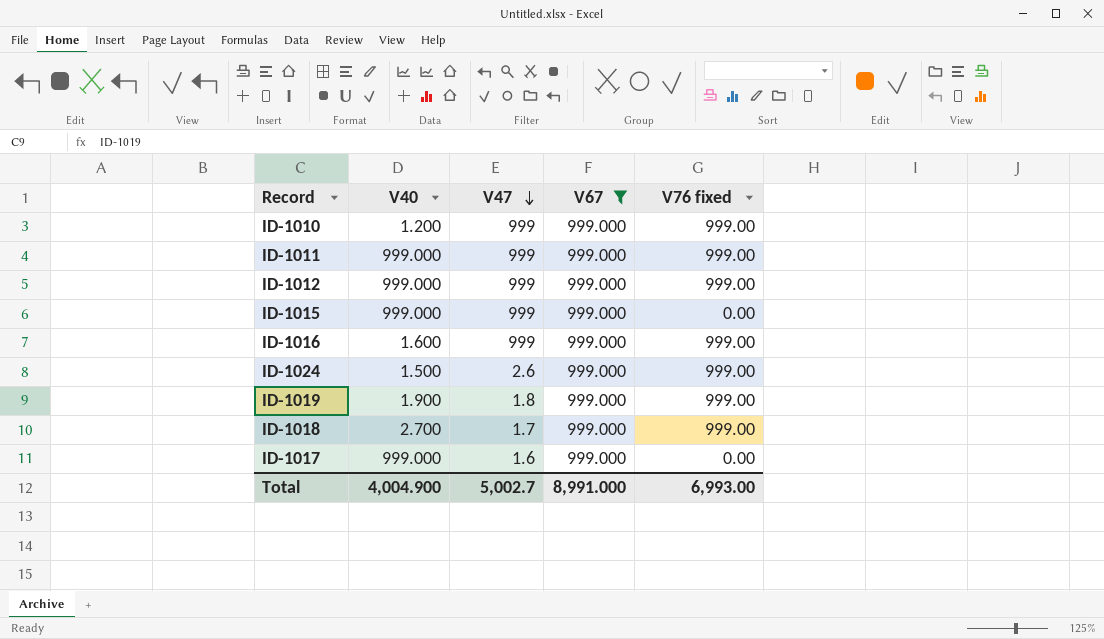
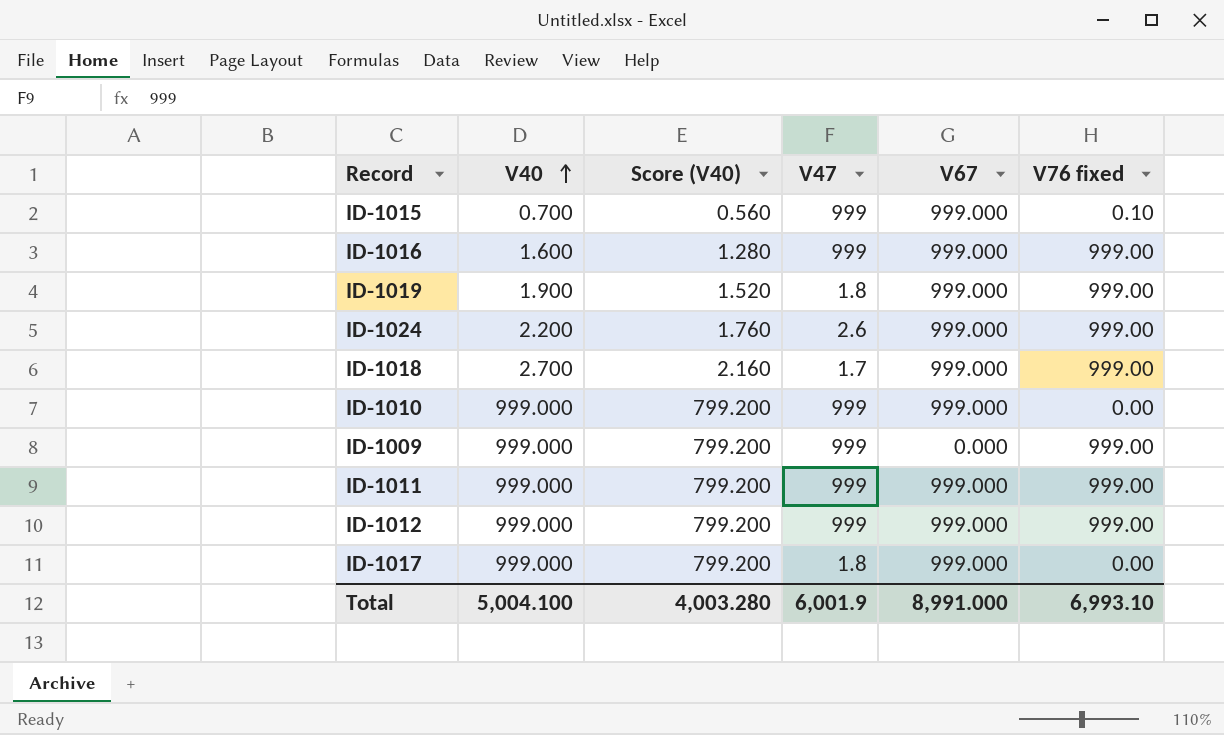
filter: V67 = 999.000 -> none
row order: V47 descending -> V40 ascending
column Score (V40) | formula: none -> [V40] * 0.8
ID-1015 | V40: 999.000 -> 0.700
ID-1015 | V76 fixed: 0.00 -> 0.10
ID-1024 | V40: 1.500 -> 2.200
ID-1010 | V40: 1.200 -> 999.000
ID-1010 | V76 fixed: 999.00 -> 0.00
ID-1017 | V47: 1.6 -> 1.8
Total | V40: 4,004.900 -> 5,004.100
Total | V47: 5,002.7 -> 6,001.9
Total | V76 fixed: 6,993.00 -> 6,993.10

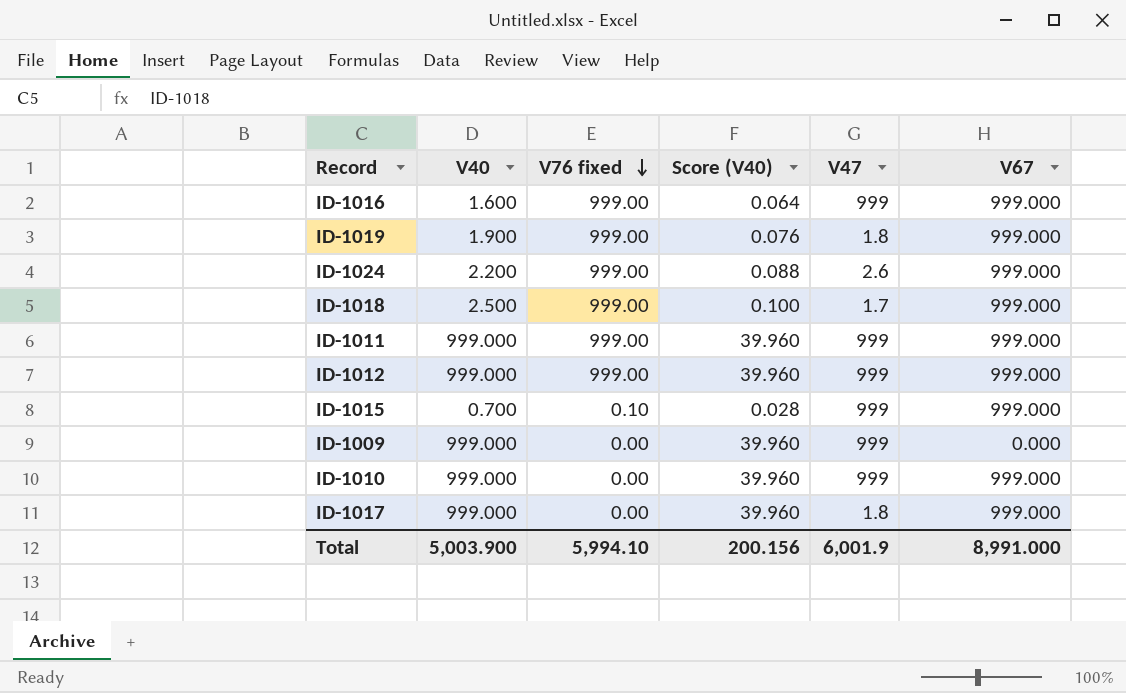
row order: V40 ascending -> V76 fixed descending
column V76 fixed | position: 6 -> 3
column Score (V40) | formula: [V40] * 0.8 -> [V40] * 0.04
ID-1018 | V40: 2.700 -> 2.500
ID-1009 | V76 fixed: 999.00 -> 0.00
Total | V40: 5,004.100 -> 5,003.900
Total | V76 fixed: 6,993.10 -> 5,994.10
Total | Score (V40): 4,003.280 -> 200.156

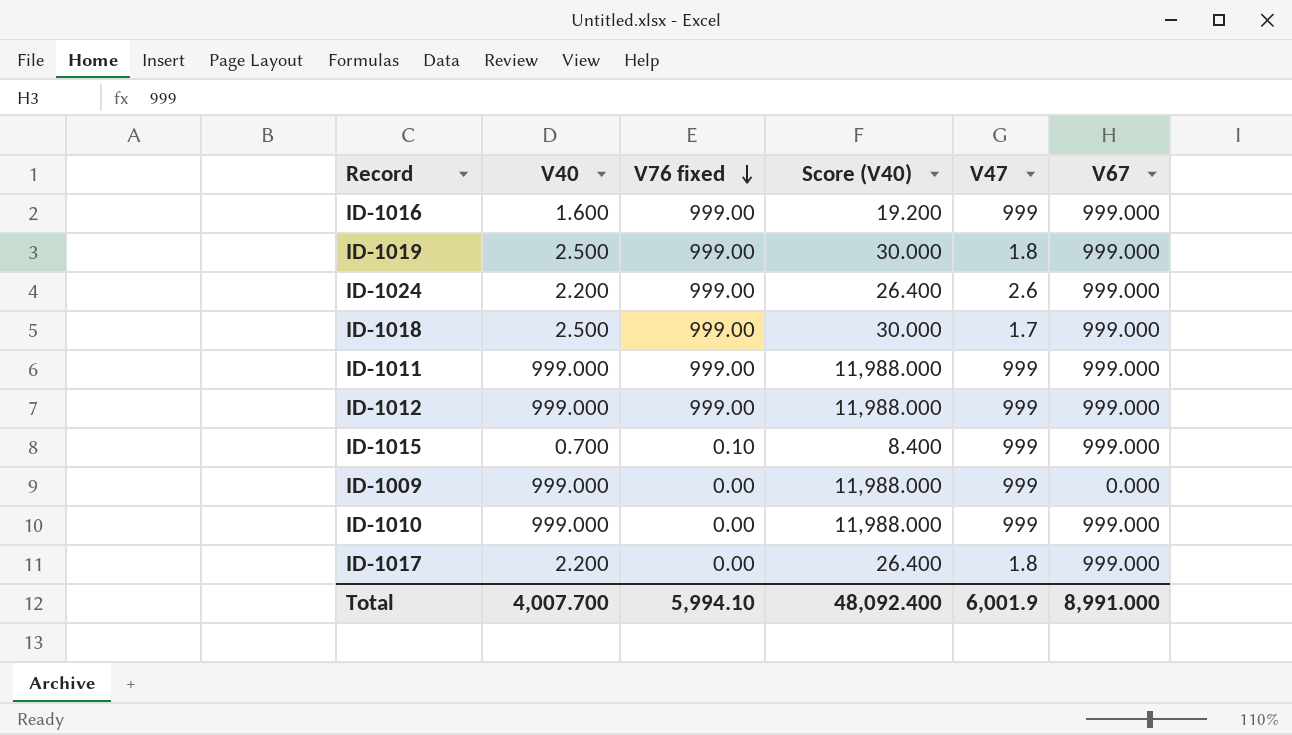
column Score (V40) | formula: [V40] * 0.04 -> [V40] * 12
ID-1019 | V40: 1.900 -> 2.500
ID-1017 | V40: 999.000 -> 2.200
Total | V40: 5,003.900 -> 4,007.700
Total | Score (V40): 200.156 -> 48,092.400

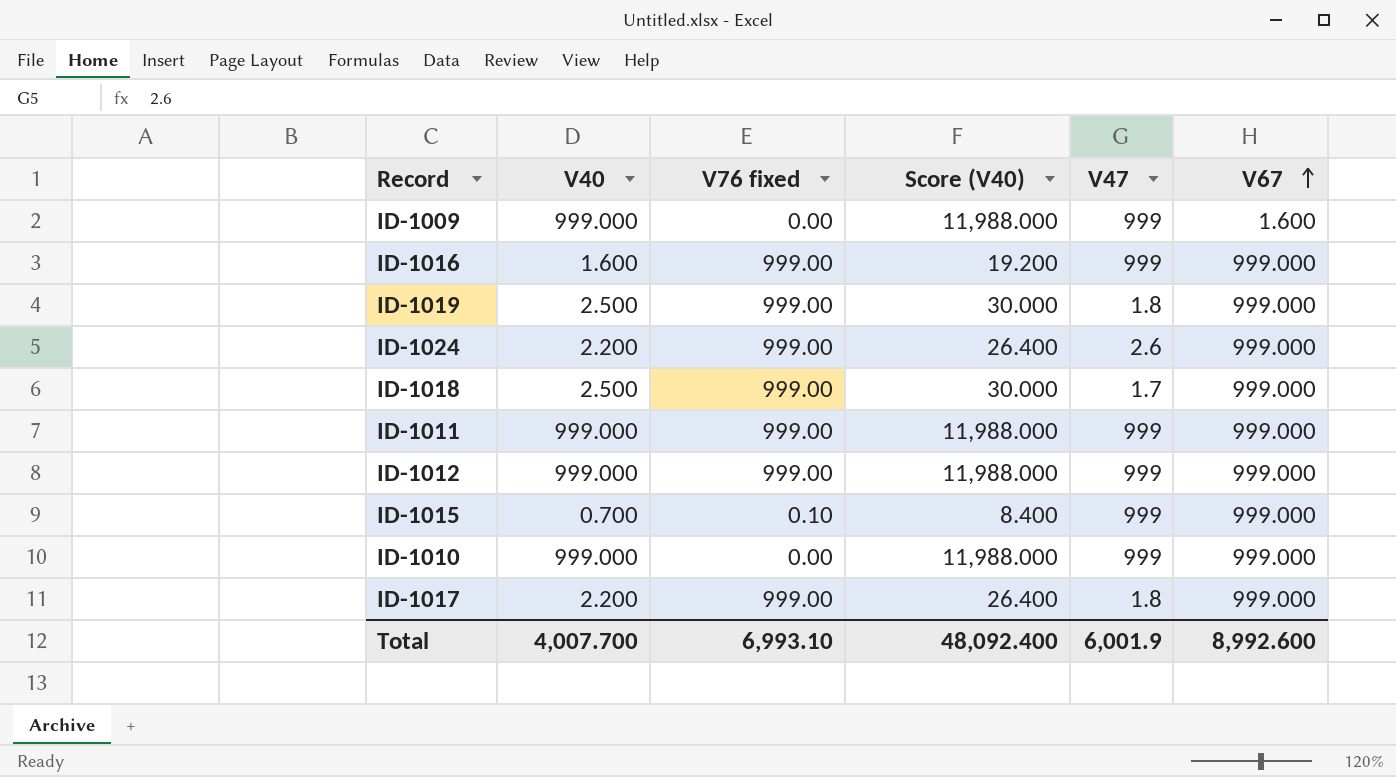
row order: V76 fixed descending -> V67 ascending
ID-1009 | V67: 0.000 -> 1.600
ID-1017 | V76 fixed: 0.00 -> 999.00
Total | V76 fixed: 5,994.10 -> 6,993.10
Total | V67: 8,991.000 -> 8,992.600

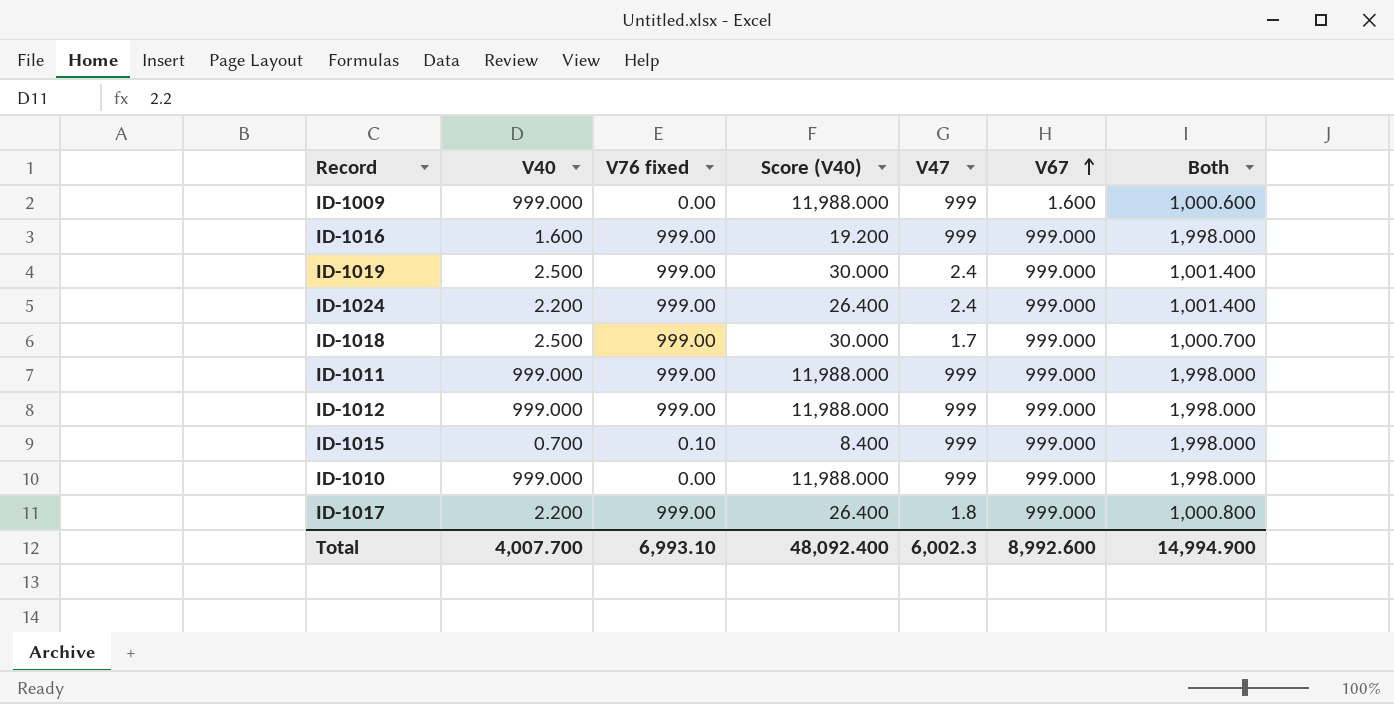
column Both | formula: none -> [V47] + [V67]
ID-1019 | V47: 1.8 -> 2.4
ID-1024 | V47: 2.6 -> 2.4
Total | V47: 6,001.9 -> 6,002.3

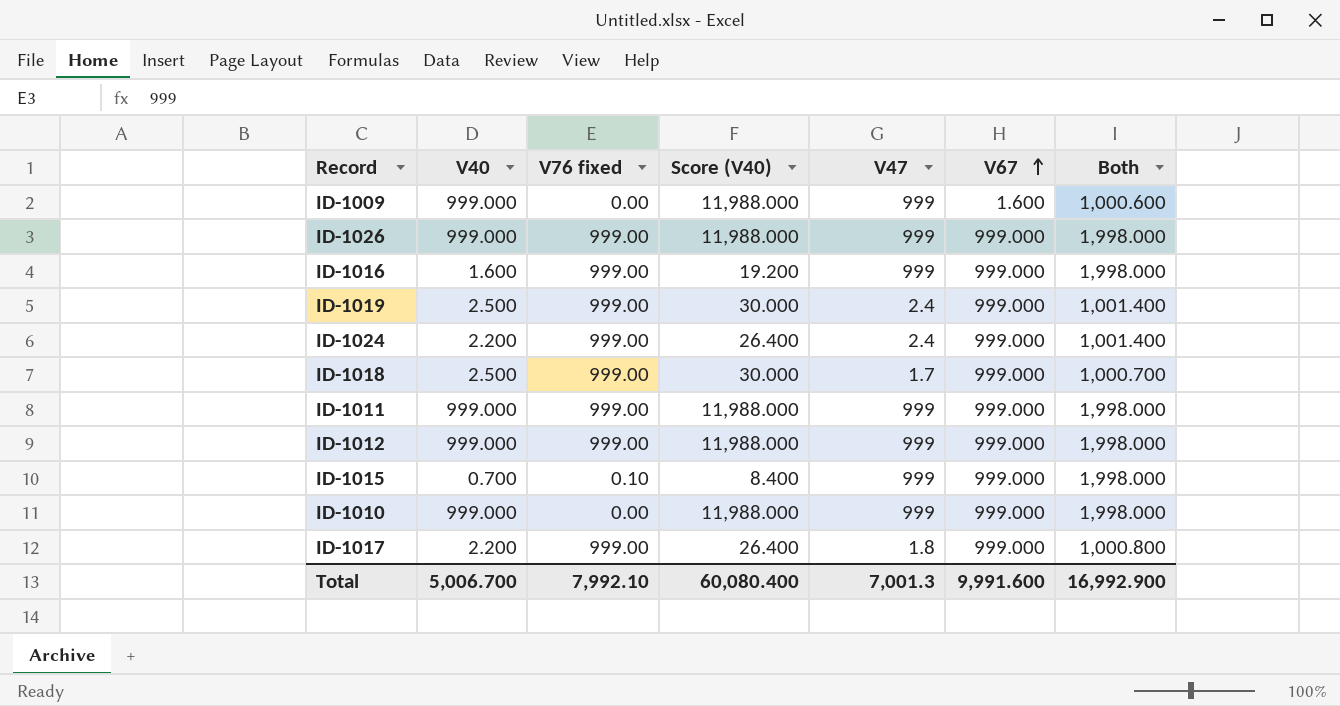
row ID-1026: none -> 999.000 | 999.00 | 11,988.000 | 999 | 999.000 | 1,998.000
Total | V40: 4,007.700 -> 5,006.700
Total | V76 fixed: 6,993.10 -> 7,992.10
Total | Score (V40): 48,092.400 -> 60,080.400
Total | V47: 6,002.3 -> 7,001.3
Total | V67: 8,992.600 -> 9,991.600
Total | Both: 14,994.900 -> 16,992.900

